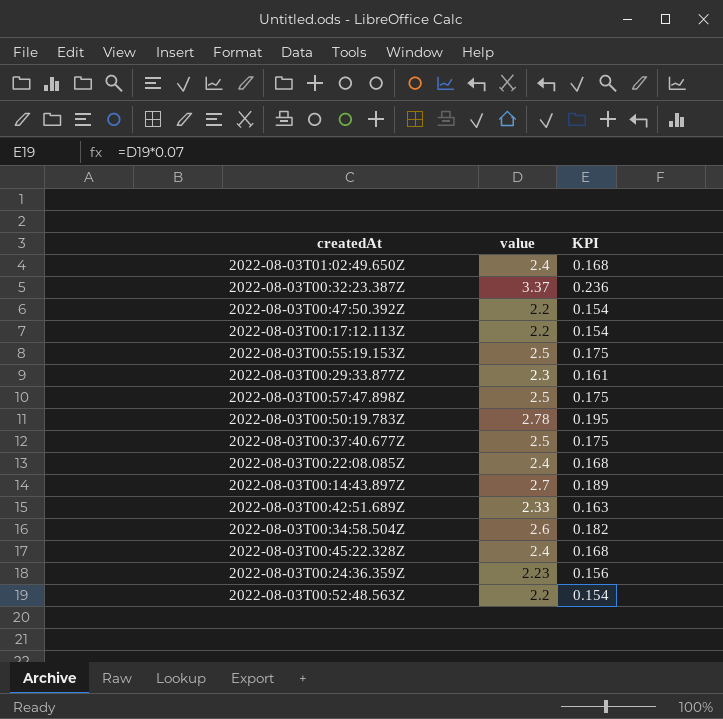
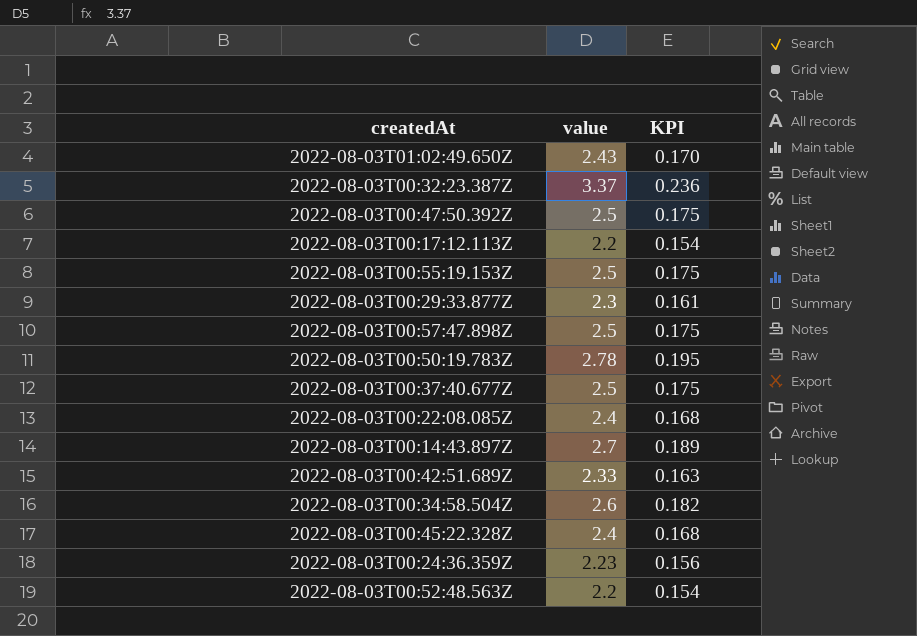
2022-08-03T01:02:49.650Z | value: 2.4 -> 2.43
2022-08-03T01:02:49.650Z | KPI: 0.168 -> 0.170
2022-08-03T00:47:50.392Z | value: 2.2 -> 2.5
2022-08-03T00:47:50.392Z | KPI: 0.154 -> 0.175

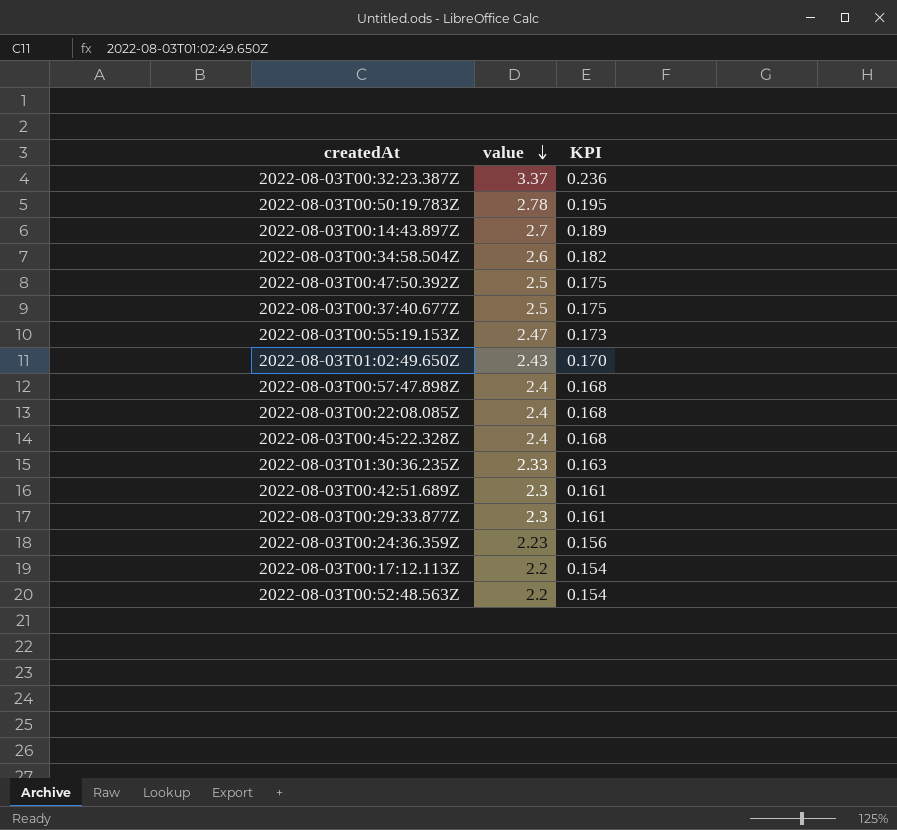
row order: none -> value descending
2022-08-03T00:55:19.153Z | value: 2.5 -> 2.47
2022-08-03T00:55:19.153Z | KPI: 0.175 -> 0.173
2022-08-03T00:57:47.898Z | value: 2.5 -> 2.4
2022-08-03T00:57:47.898Z | KPI: 0.175 -> 0.168
row 2022-08-03T01:30:36.235Z: none -> 2.33 | 0.163
2022-08-03T00:42:51.689Z | value: 2.33 -> 2.3
2022-08-03T00:42:51.689Z | KPI: 0.163 -> 0.161

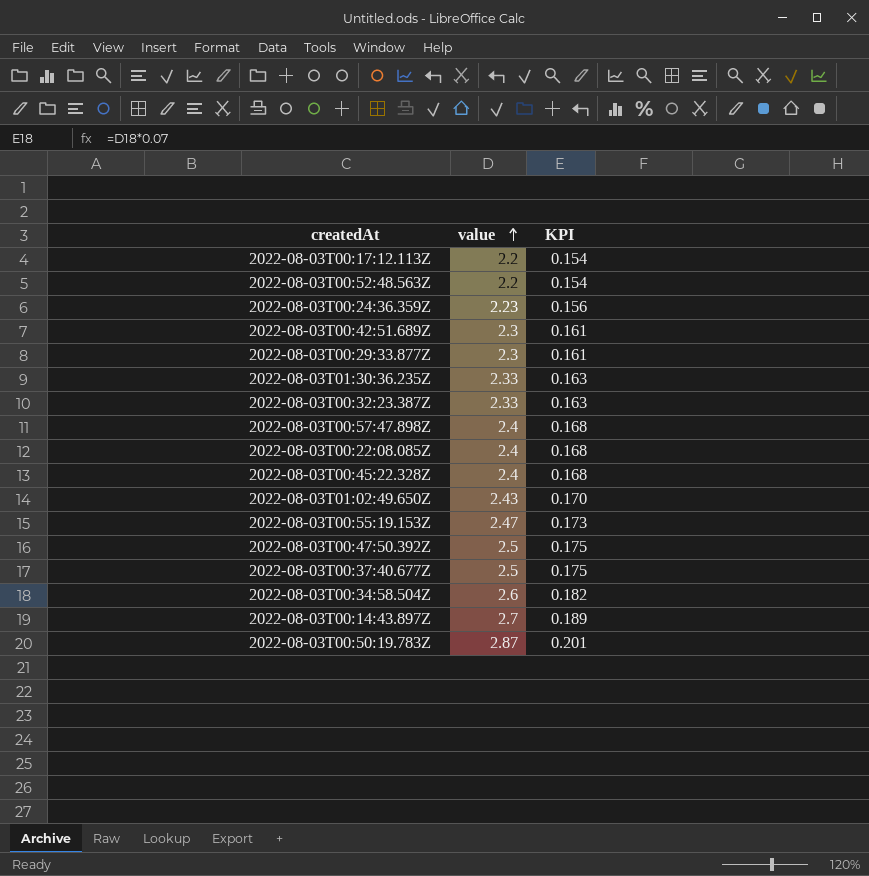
row order: value descending -> value ascending
2022-08-03T00:32:23.387Z | value: 3.37 -> 2.33
2022-08-03T00:32:23.387Z | KPI: 0.236 -> 0.163
2022-08-03T00:50:19.783Z | value: 2.78 -> 2.87
2022-08-03T00:50:19.783Z | KPI: 0.195 -> 0.201

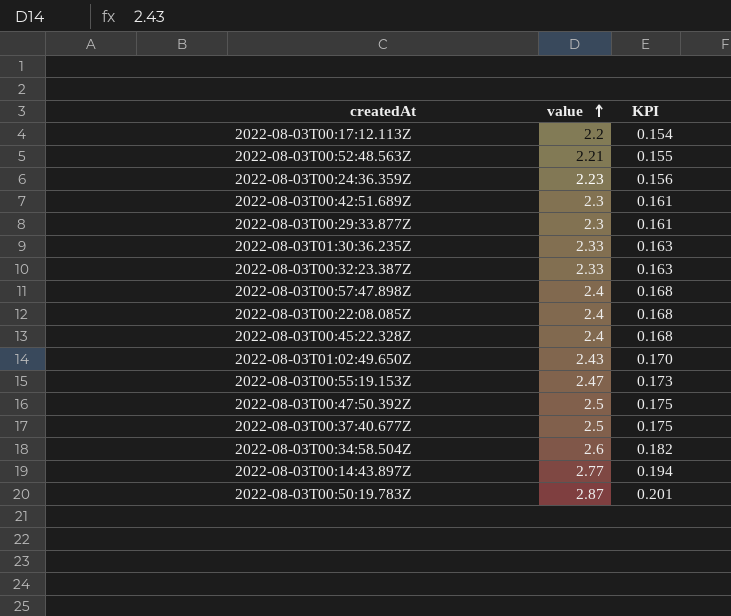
2022-08-03T00:52:48.563Z | value: 2.2 -> 2.21
2022-08-03T00:52:48.563Z | KPI: 0.154 -> 0.155
2022-08-03T00:14:43.897Z | value: 2.7 -> 2.77
2022-08-03T00:14:43.897Z | KPI: 0.189 -> 0.194

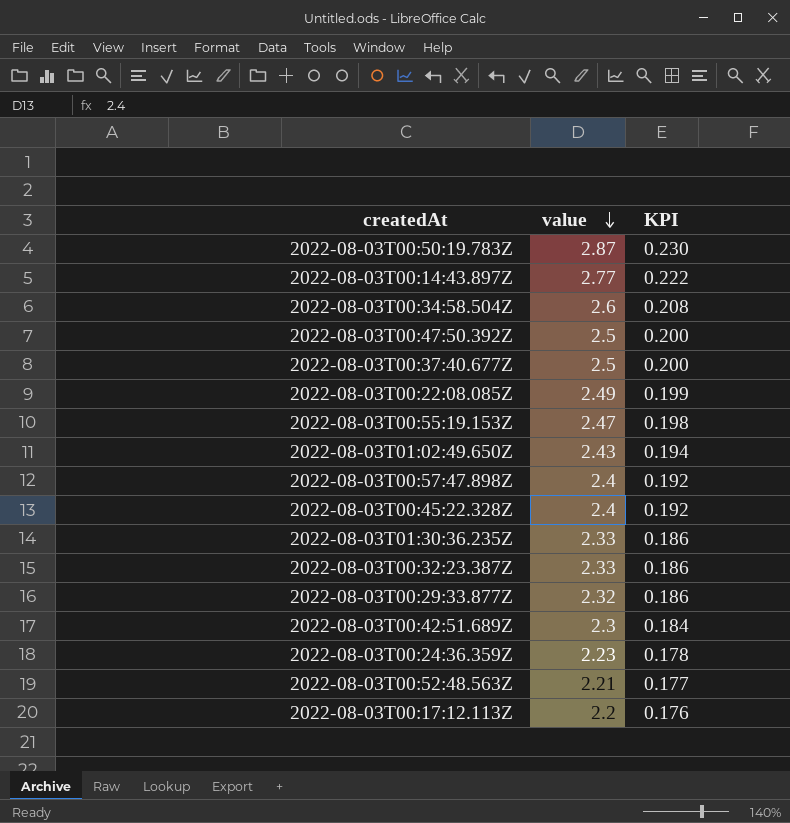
row order: value ascending -> value descending
column KPI | formula: [value] * 0.07 -> [value] * 0.08
2022-08-03T00:22:08.085Z | value: 2.4 -> 2.49
2022-08-03T00:29:33.877Z | value: 2.3 -> 2.32

